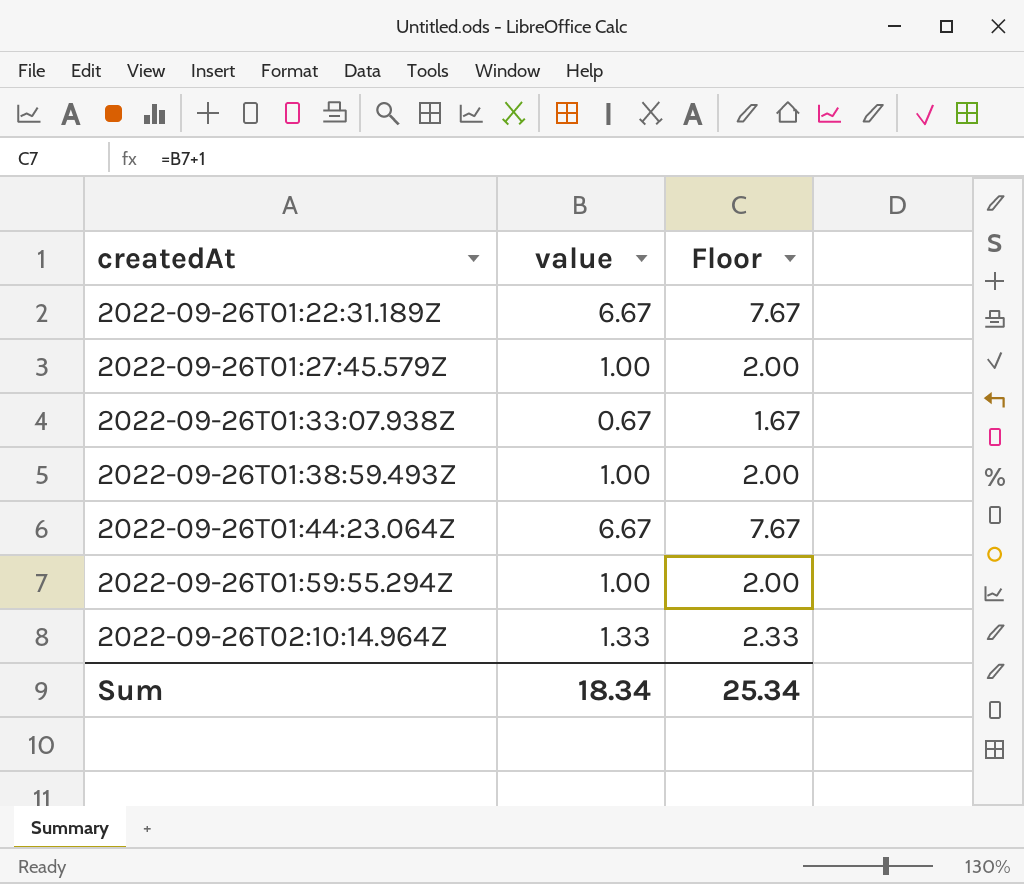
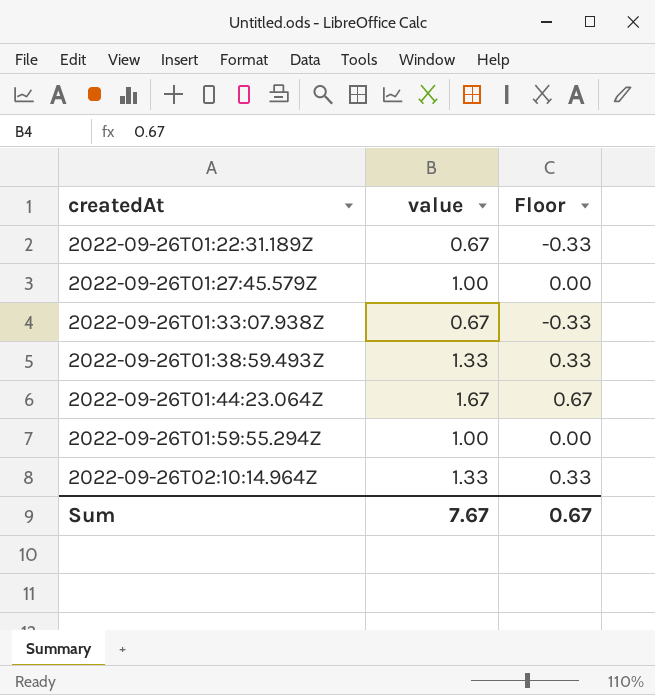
column Floor | formula: [value] + 1 -> [value] - 1
2022-09-26T01:22:31.189Z | value: 6.67 -> 0.67
2022-09-26T01:38:59.493Z | value: 1.00 -> 1.33
2022-09-26T01:44:23.064Z | value: 6.67 -> 1.67
Sum | value: 18.34 -> 7.67
Sum | Floor: 25.34 -> 0.67

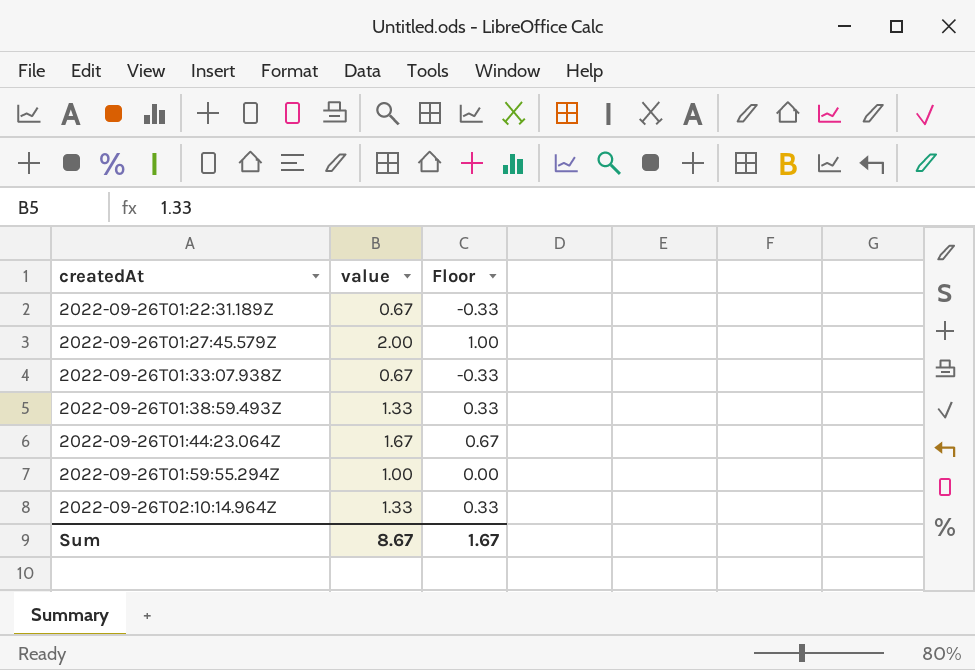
2022-09-26T01:27:45.579Z | value: 1.00 -> 2.00
2022-09-26T01:27:45.579Z | Floor: 0.00 -> 1.00
Sum | value: 7.67 -> 8.67
Sum | Floor: 0.67 -> 1.67

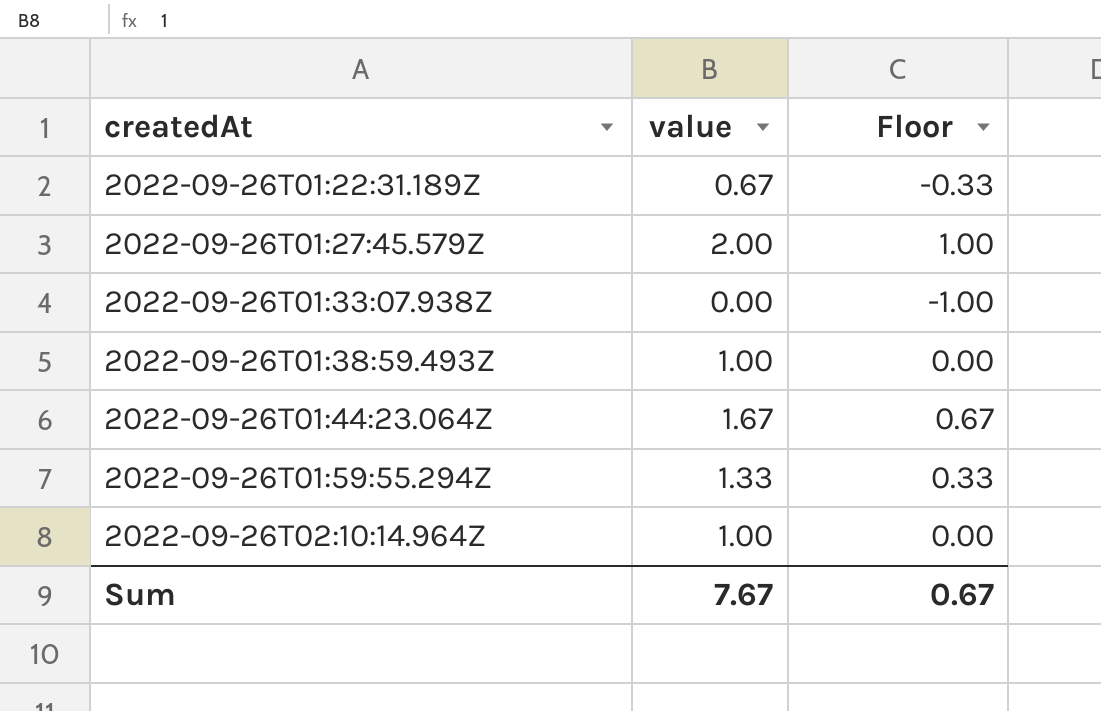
2022-09-26T01:33:07.938Z | value: 0.67 -> 0.00
2022-09-26T01:33:07.938Z | Floor: -0.33 -> -1.00
2022-09-26T01:38:59.493Z | value: 1.33 -> 1.00
2022-09-26T01:38:59.493Z | Floor: 0.33 -> 0.00
2022-09-26T01:59:55.294Z | value: 1.00 -> 1.33
2022-09-26T01:59:55.294Z | Floor: 0.00 -> 0.33
2022-09-26T02:10:14.964Z | value: 1.33 -> 1.00
2022-09-26T02:10:14.964Z | Floor: 0.33 -> 0.00
Sum | value: 8.67 -> 7.67
Sum | Floor: 1.67 -> 0.67

